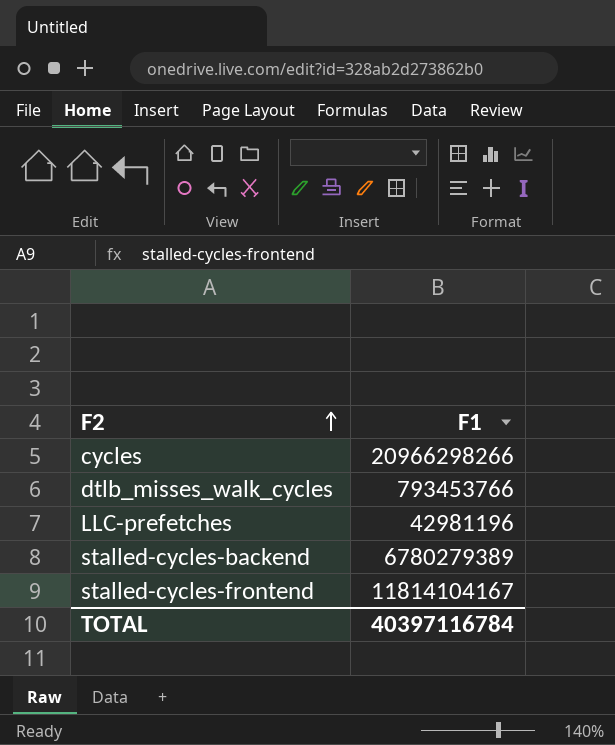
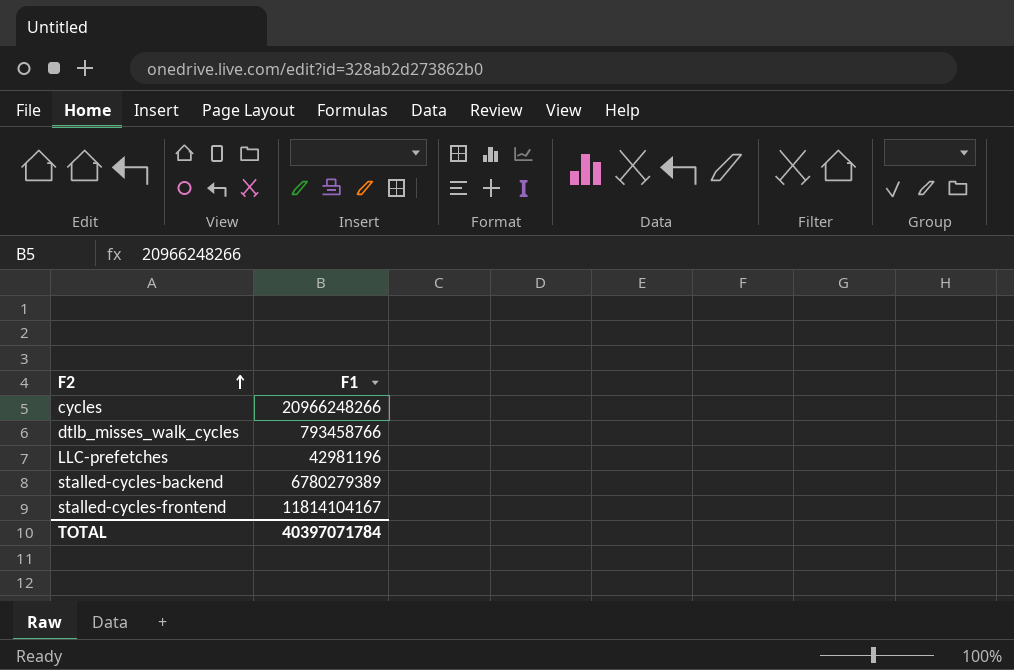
cycles | F1: 20966298266 -> 20966248266
dtlb_misses_walk_cycles | F1: 793453766 -> 793458766
TOTAL | F1: 40397116784 -> 40397071784

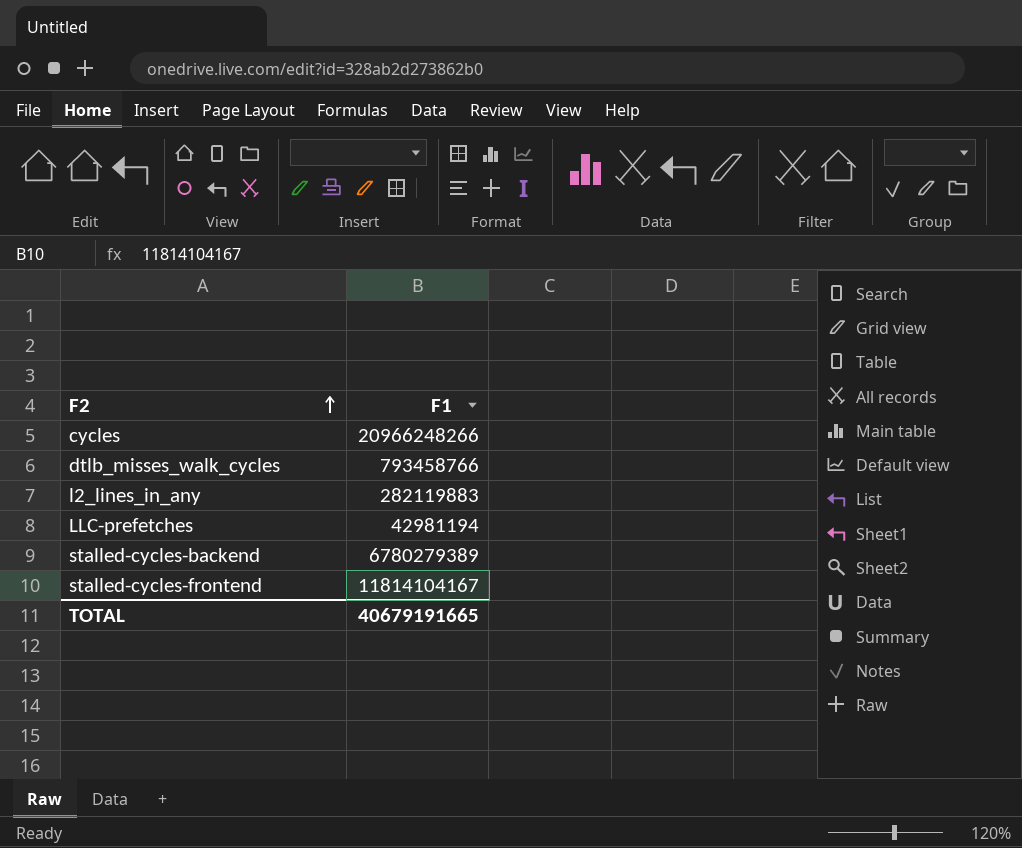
row l2_lines_in_any: none -> 282119883
LLC-prefetches | F1: 42981196 -> 42981194
TOTAL | F1: 40397071784 -> 40679191665

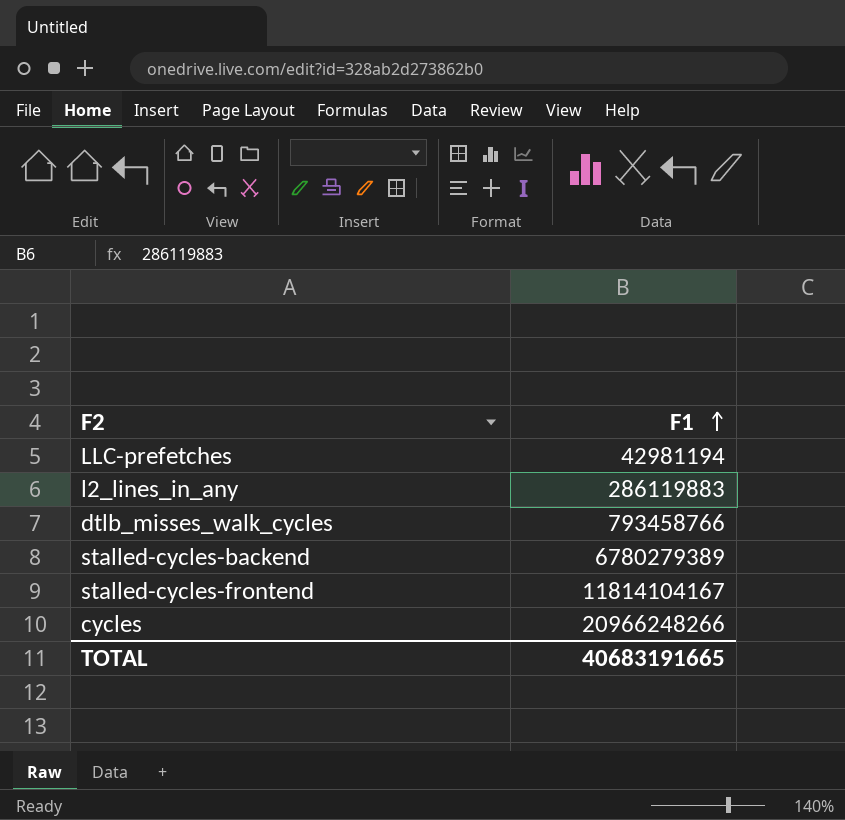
row order: F2 ascending -> F1 ascending
l2_lines_in_any | F1: 282119883 -> 286119883
TOTAL | F1: 40679191665 -> 40683191665

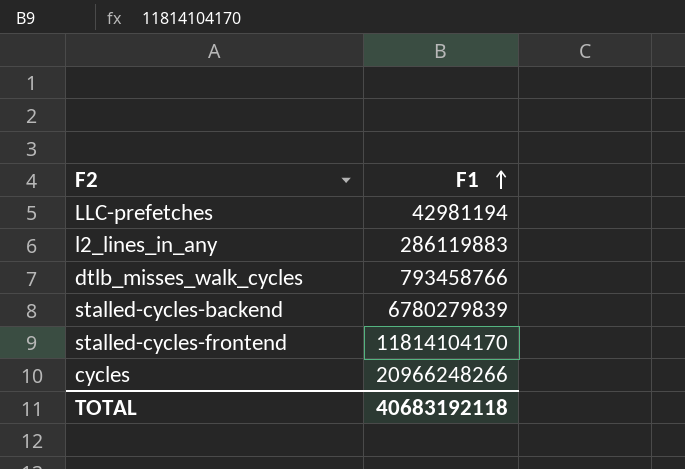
stalled-cycles-backend | F1: 6780279389 -> 6780279839
stalled-cycles-frontend | F1: 11814104167 -> 11814104170
TOTAL | F1: 40683191665 -> 40683192118

